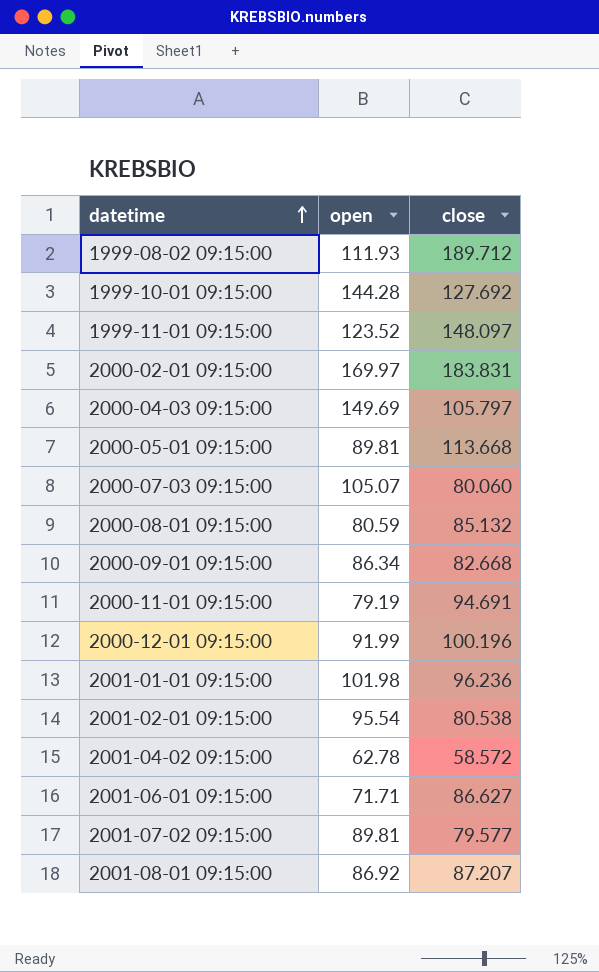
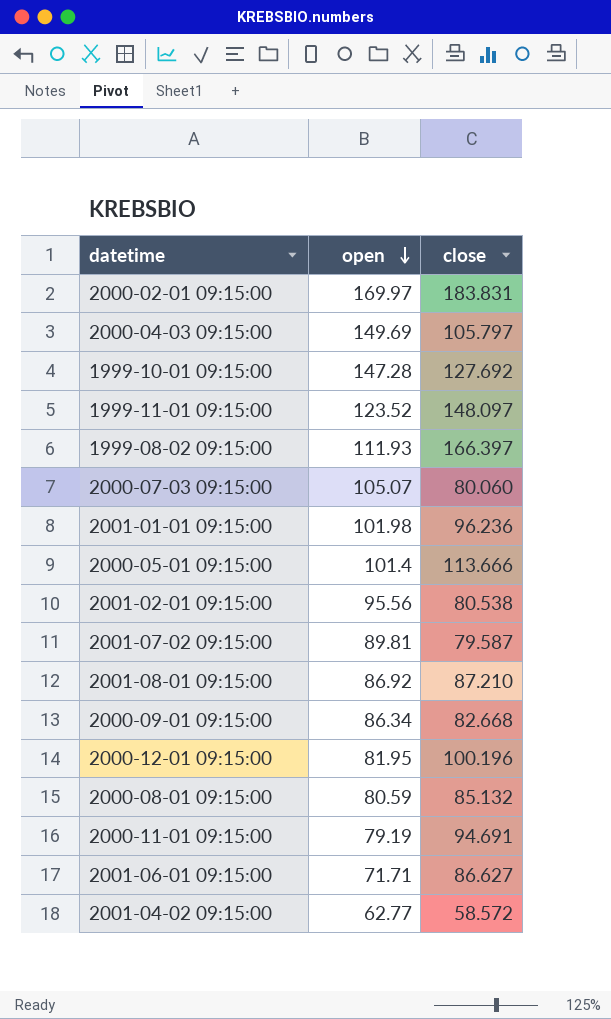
row order: datetime ascending -> open descending
1999-10-01 09:15:00 | open: 144.28 -> 147.28
1999-08-02 09:15:00 | close: 189.712 -> 166.397
2000-05-01 09:15:00 | open: 89.81 -> 101.4
2000-05-01 09:15:00 | close: 113.668 -> 113.666
2001-02-01 09:15:00 | open: 95.54 -> 95.56
2001-07-02 09:15:00 | close: 79.577 -> 79.587
2001-08-01 09:15:00 | close: 87.207 -> 87.210
2000-12-01 09:15:00 | open: 91.99 -> 81.95
2001-04-02 09:15:00 | open: 62.78 -> 62.77

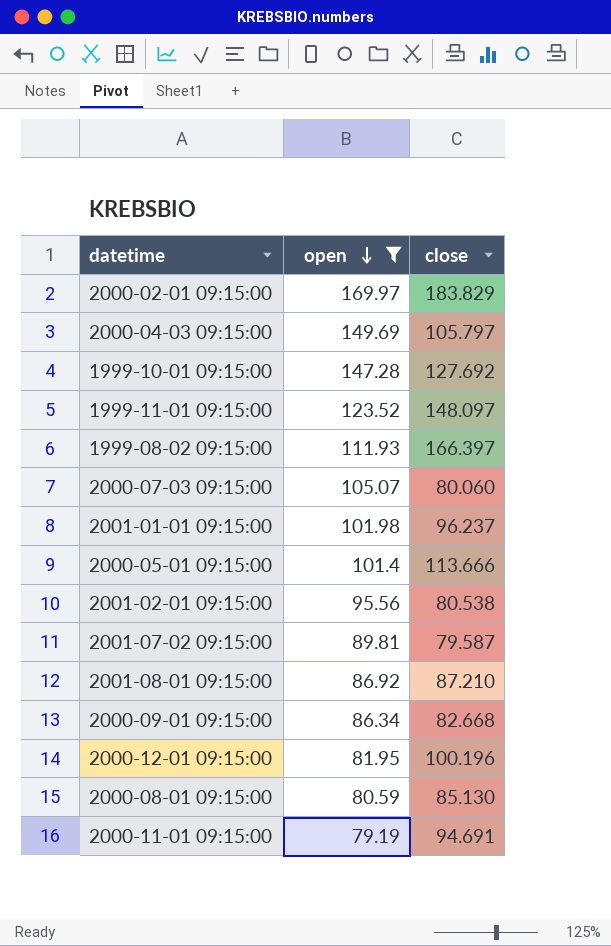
filter: none -> open >= 79.19
2000-02-01 09:15:00 | close: 183.831 -> 183.829
2001-01-01 09:15:00 | close: 96.236 -> 96.237
2000-08-01 09:15:00 | close: 85.132 -> 85.130

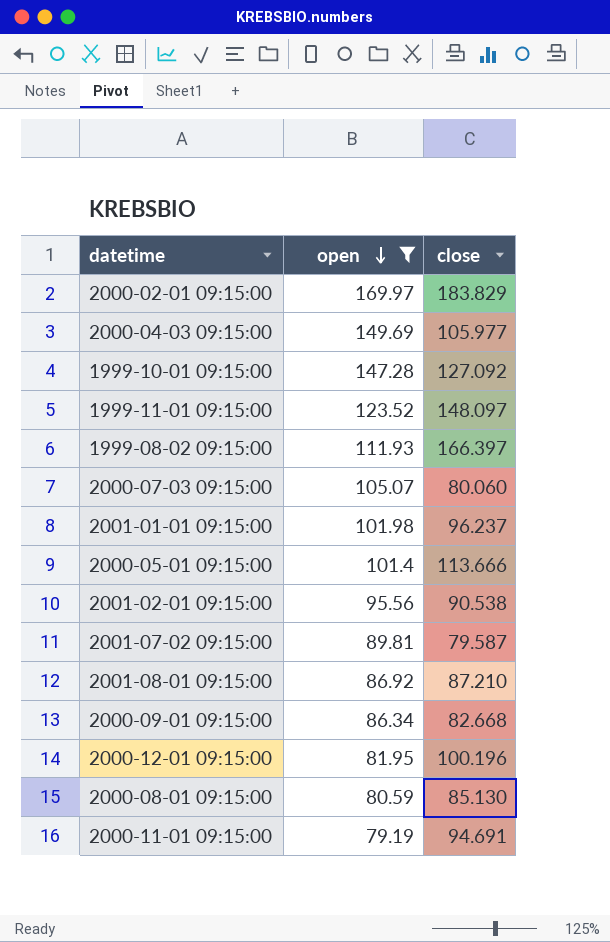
2000-04-03 09:15:00 | close: 105.797 -> 105.977
1999-10-01 09:15:00 | close: 127.692 -> 127.092
2001-02-01 09:15:00 | close: 80.538 -> 90.538

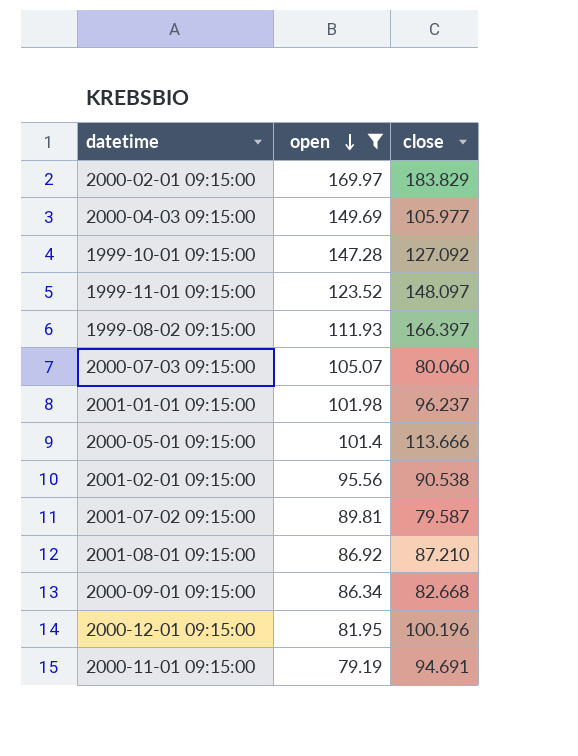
row 2000-08-01 09:15:00: 80.59 | 85.130 -> none

